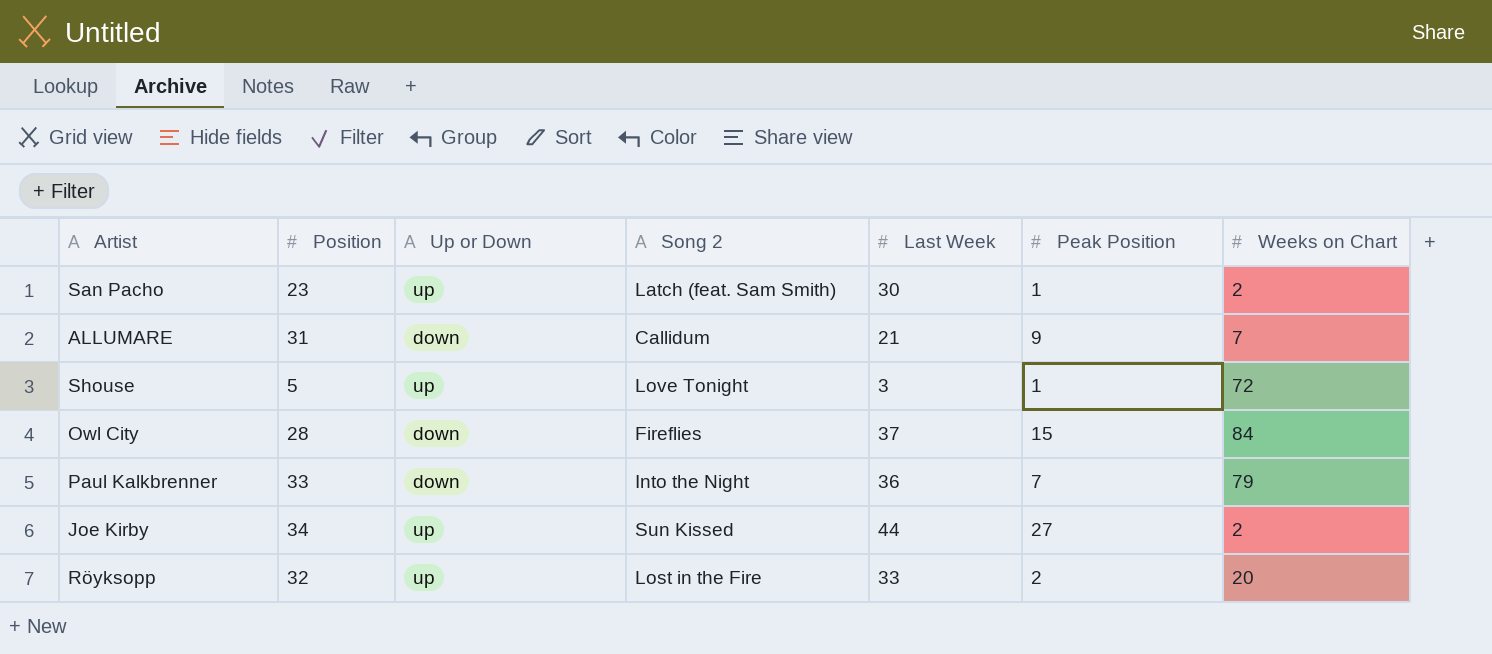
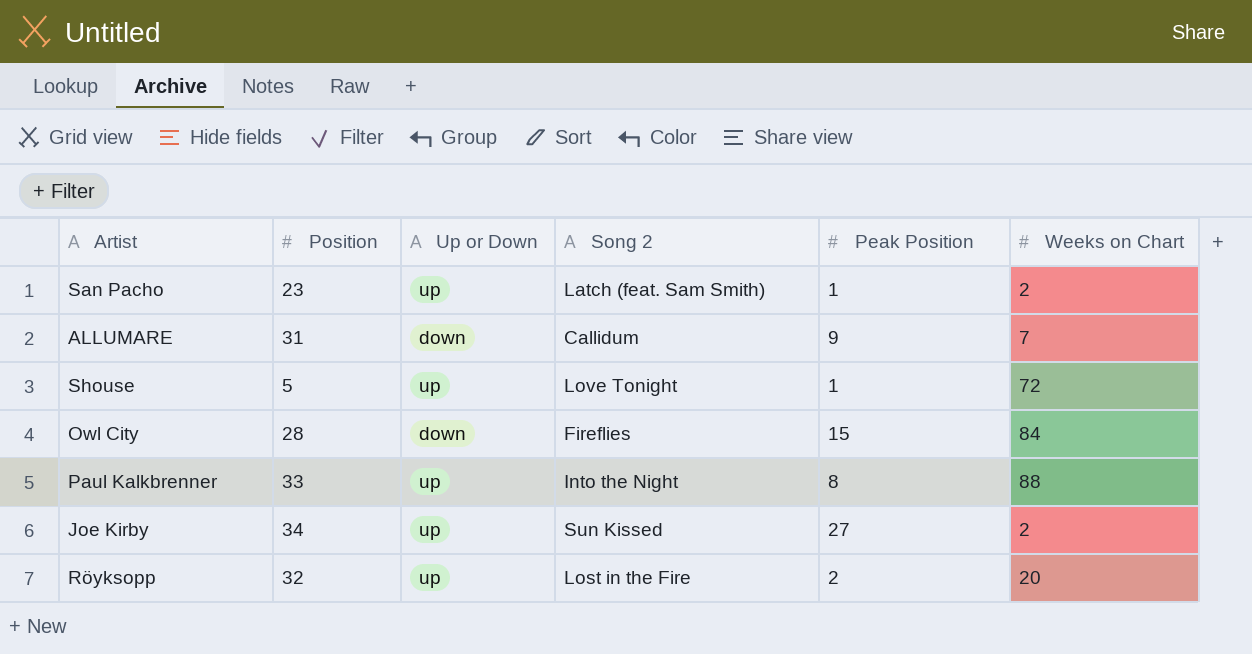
column Last Week | position: 5 -> none
Paul Kalkbrenner | Up or Down: down -> up
Paul Kalkbrenner | Peak Position: 7 -> 8
Paul Kalkbrenner | Weeks on Chart: 79 -> 88

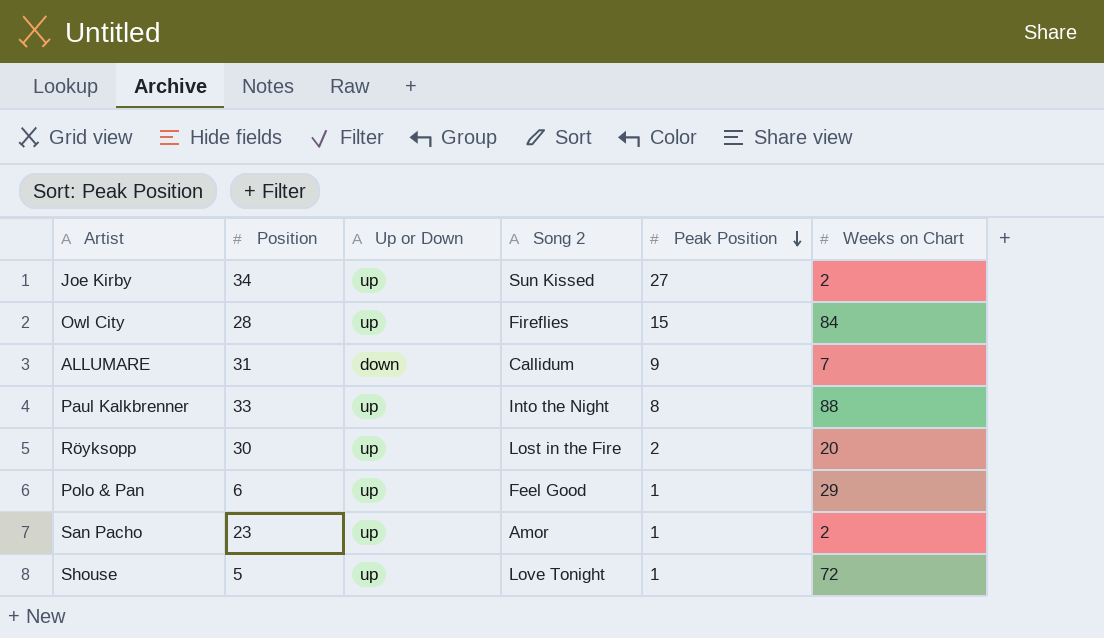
row order: none -> Peak Position descending
Owl City | Up or Down: down -> up
Röyksopp | Position: 32 -> 30
row Polo & Pan: none -> 6 | up | Feel Good | 1 | 29
San Pacho | Song 2: Latch (feat. Sam Smith) -> Amor

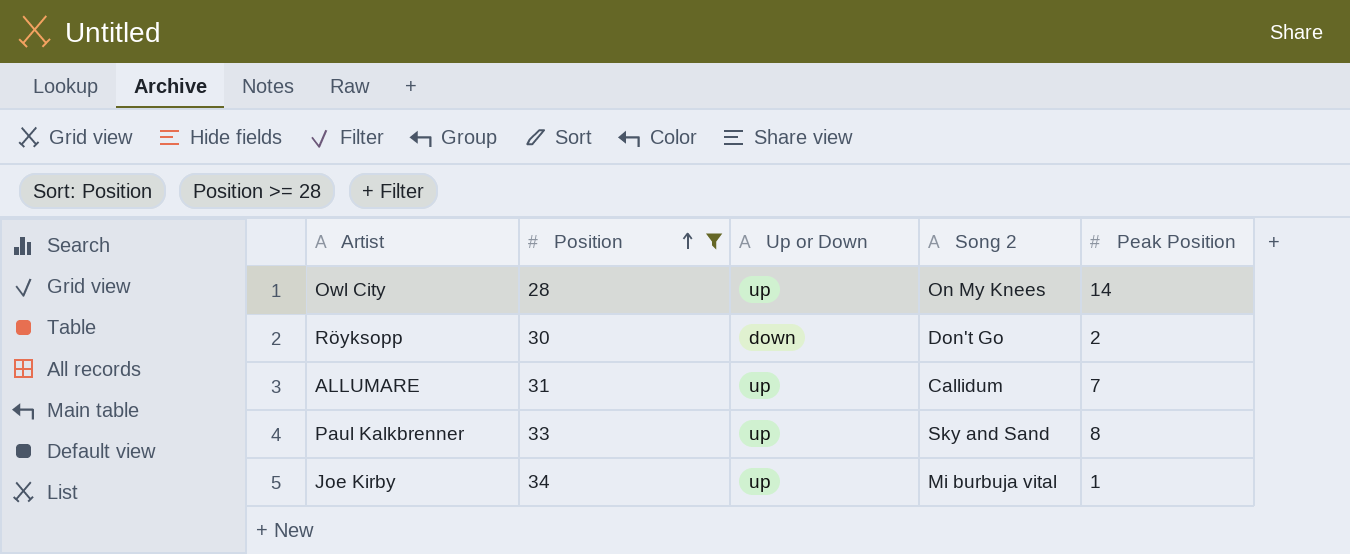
filter: none -> Position >= 28
row order: Peak Position descending -> Position ascending
column Weeks on Chart | position: 6 -> none
Owl City | Song 2: Fireflies -> On My Knees
Owl City | Peak Position: 15 -> 14
Röyksopp | Up or Down: up -> down
Röyksopp | Song 2: Lost in the Fire -> Don't Go
ALLUMARE | Up or Down: down -> up
ALLUMARE | Peak Position: 9 -> 7
Paul Kalkbrenner | Song 2: Into the Night -> Sky and Sand
Joe Kirby | Song 2: Sun Kissed -> Mi burbuja vital
Joe Kirby | Peak Position: 27 -> 1

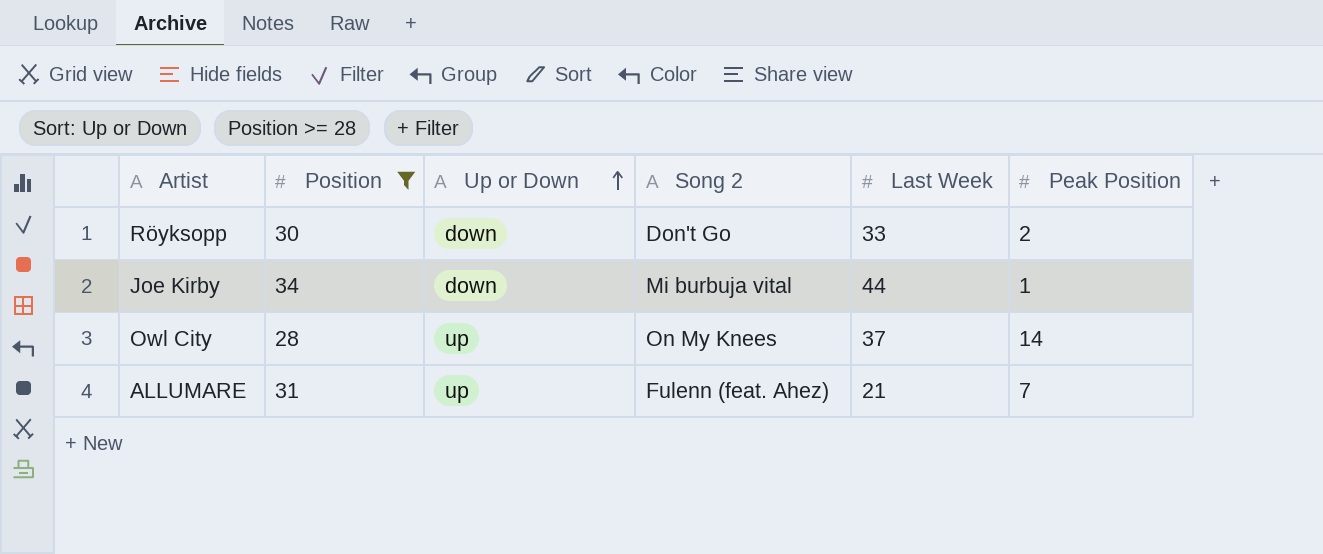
row order: Position ascending -> Up or Down ascending
column Last Week | position: none -> 5
row Paul Kalkbrenner: 33 | up | Sky and Sand | 8 -> none
Joe Kirby | Up or Down: up -> down
ALLUMARE | Song 2: Callidum -> Fulenn (feat. Ahez)

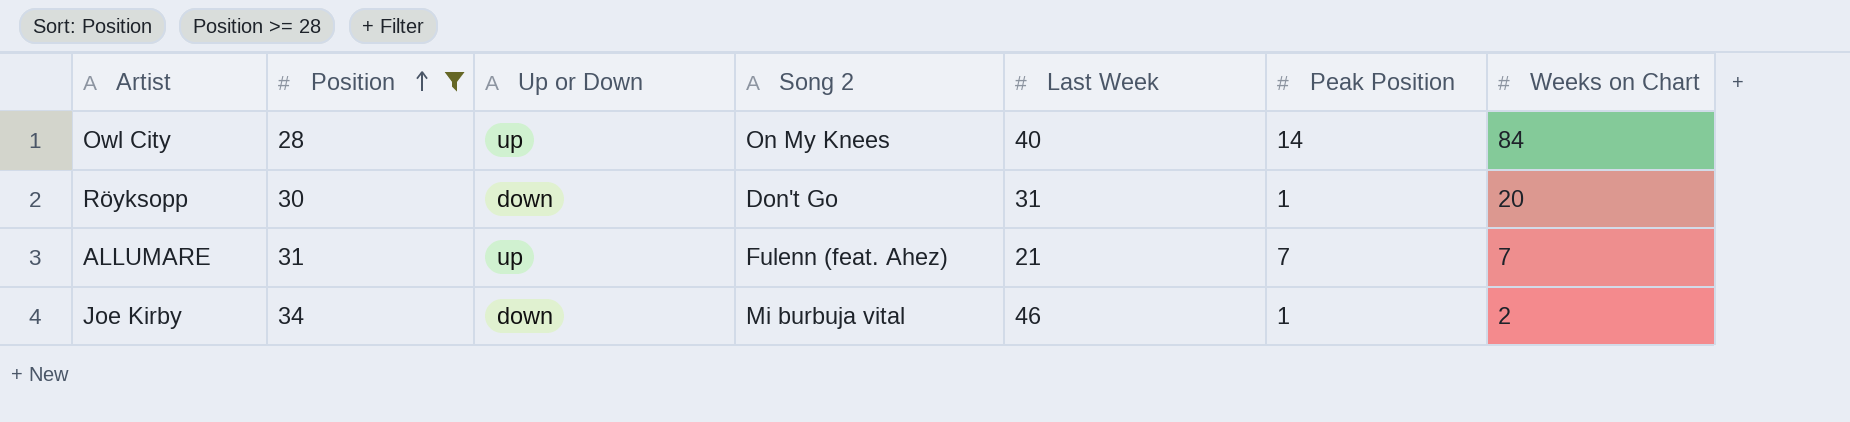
row order: Up or Down ascending -> Position ascending
column Weeks on Chart | position: none -> 7
Owl City | Last Week: 37 -> 40
Röyksopp | Last Week: 33 -> 31
Röyksopp | Peak Position: 2 -> 1
Joe Kirby | Last Week: 44 -> 46

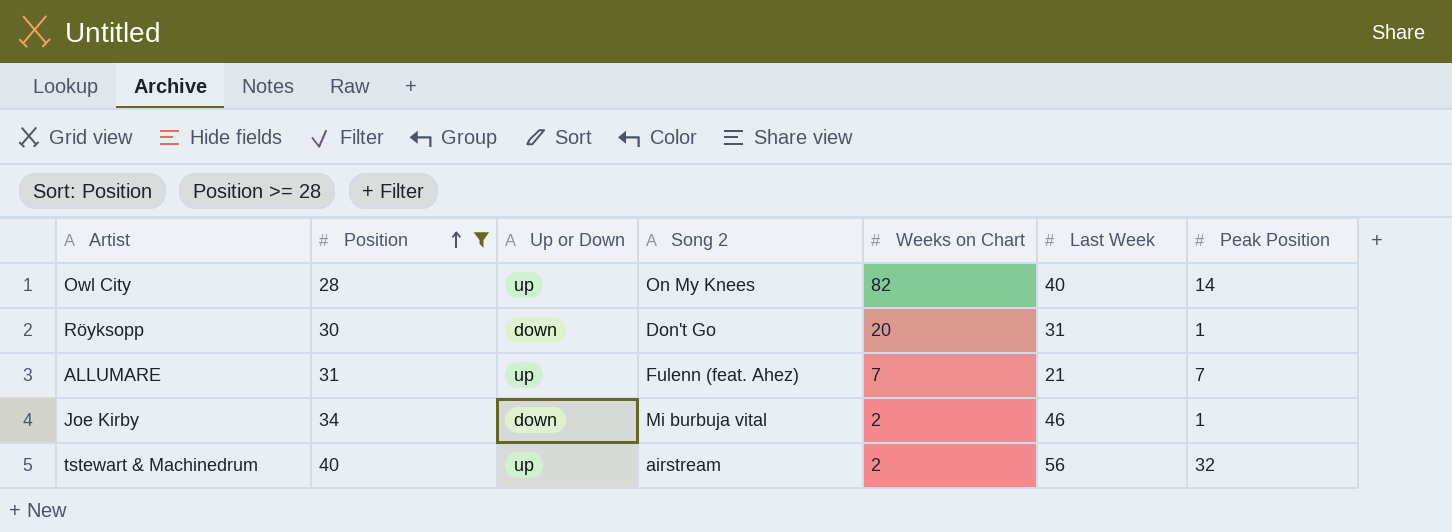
column Weeks on Chart | position: 7 -> 5
Owl City | Weeks on Chart: 84 -> 82
row tstewart & Machinedrum: none -> 40 | up | airstream | 2 | 56 | 32

